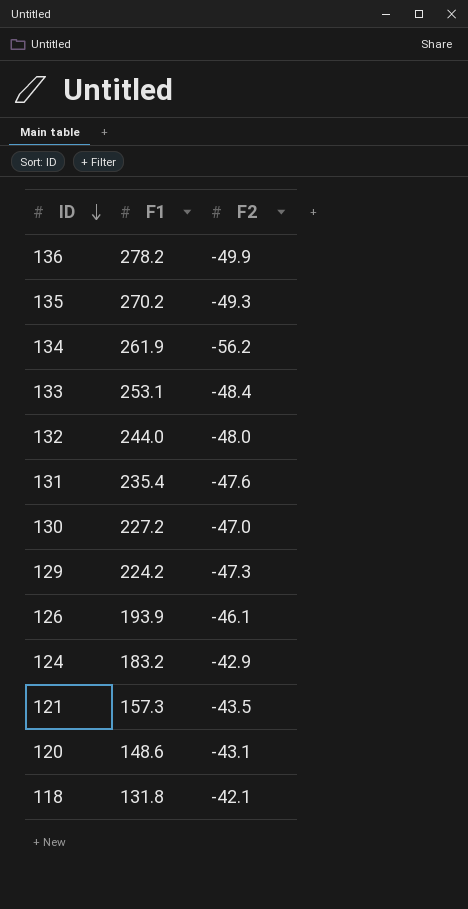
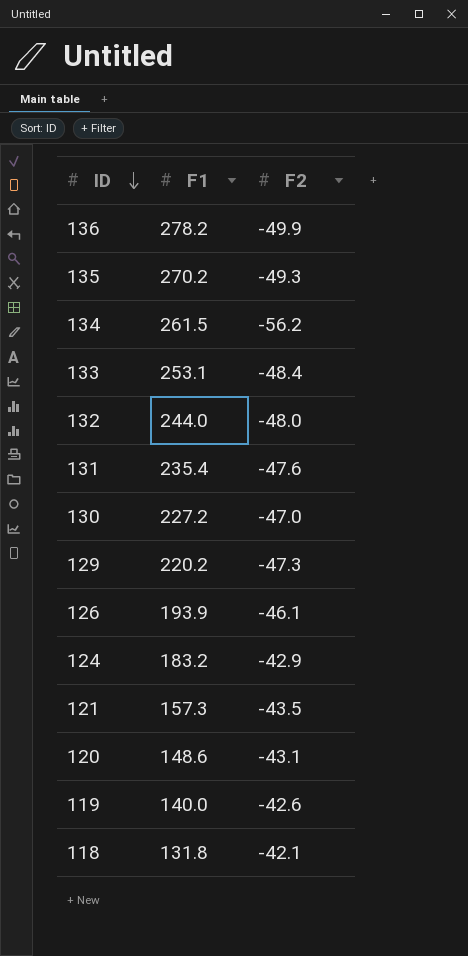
134 | F1: 261.9 -> 261.5
129 | F1: 224.2 -> 220.2
row 119: none -> 140.0 | -42.6

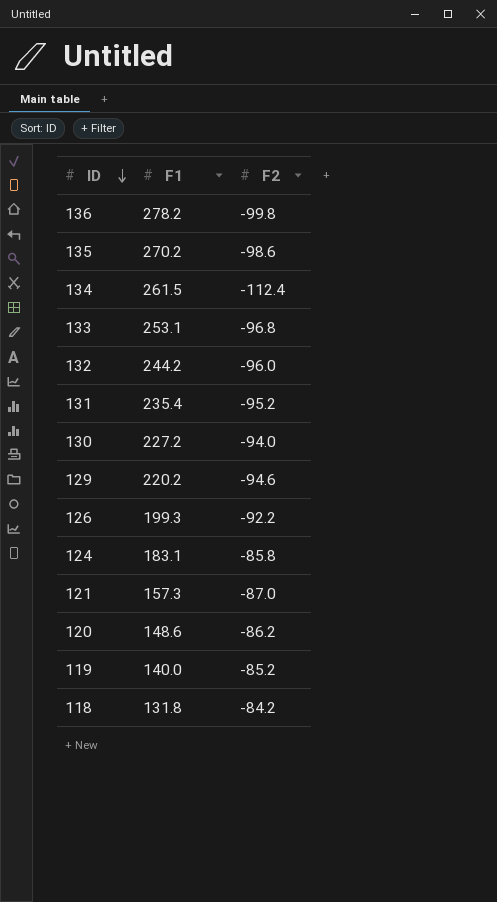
136 | F2: -49.9 -> -99.8
135 | F2: -49.3 -> -98.6
134 | F2: -56.2 -> -112.4
133 | F2: -48.4 -> -96.8
132 | F1: 244.0 -> 244.2
132 | F2: -48.0 -> -96.0
131 | F2: -47.6 -> -95.2
130 | F2: -47.0 -> -94.0
129 | F2: -47.3 -> -94.6
126 | F1: 193.9 -> 199.3
126 | F2: -46.1 -> -92.2
124 | F1: 183.2 -> 183.1
124 | F2: -42.9 -> -85.8
121 | F2: -43.5 -> -87.0
120 | F2: -43.1 -> -86.2
119 | F2: -42.6 -> -85.2
118 | F2: -42.1 -> -84.2

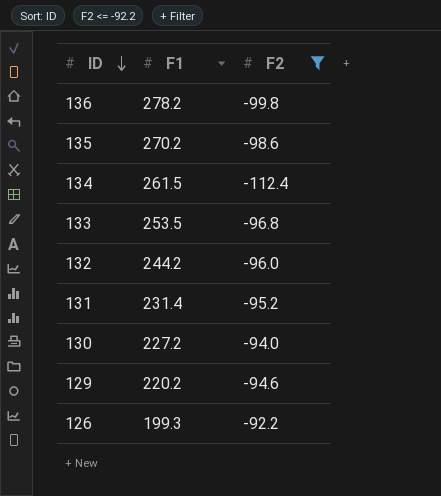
filter: none -> F2 <= -92.2
133 | F1: 253.1 -> 253.5
131 | F1: 235.4 -> 231.4

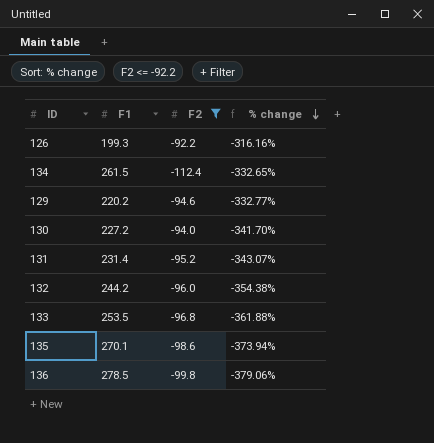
row order: ID descending -> % change descending
column % change | formula: none -> ([F1] - [F2]) / [F2]
135 | F1: 270.2 -> 270.1
136 | F1: 278.2 -> 278.5

